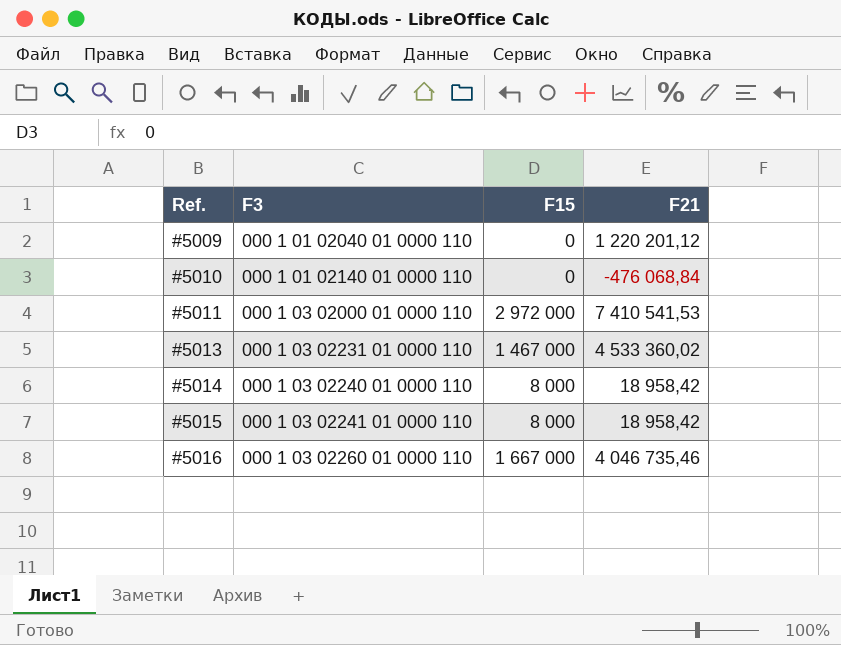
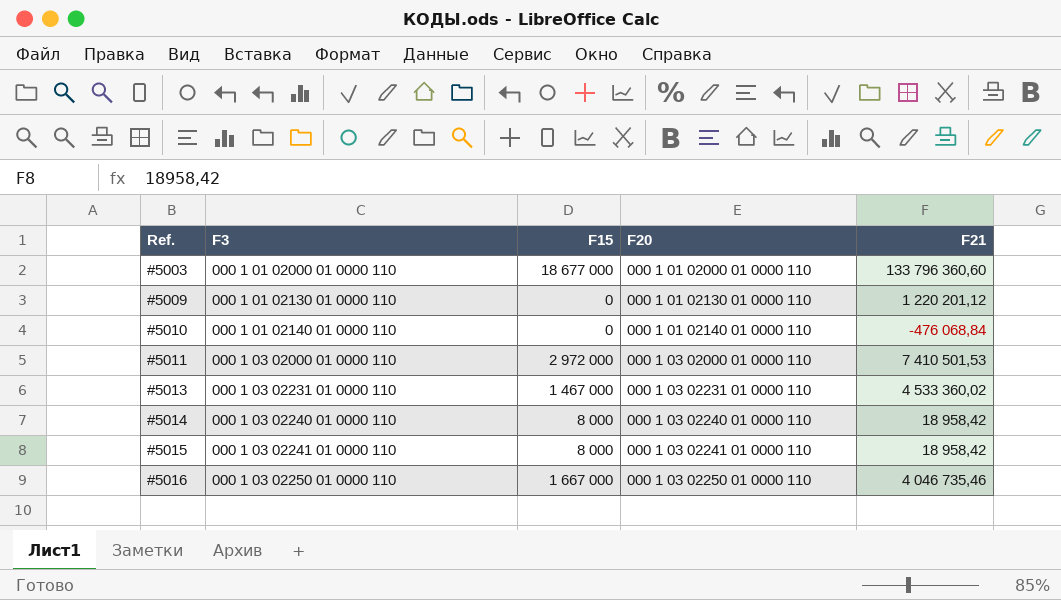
column F20 | position: none -> 4
row #5003: none -> 000 1 01 02000 01 0000 110 | 18 677 000 | 000 1 01 02000 01 0000 110 | 133 796 360,60
#5009 | F3: 000 1 01 02040 01 0000 110 -> 000 1 01 02130 01 0000 110
#5011 | F21: 7 410 541,53 -> 7 410 501,53
#5016 | F3: 000 1 03 02260 01 0000 110 -> 000 1 03 02250 01 0000 110

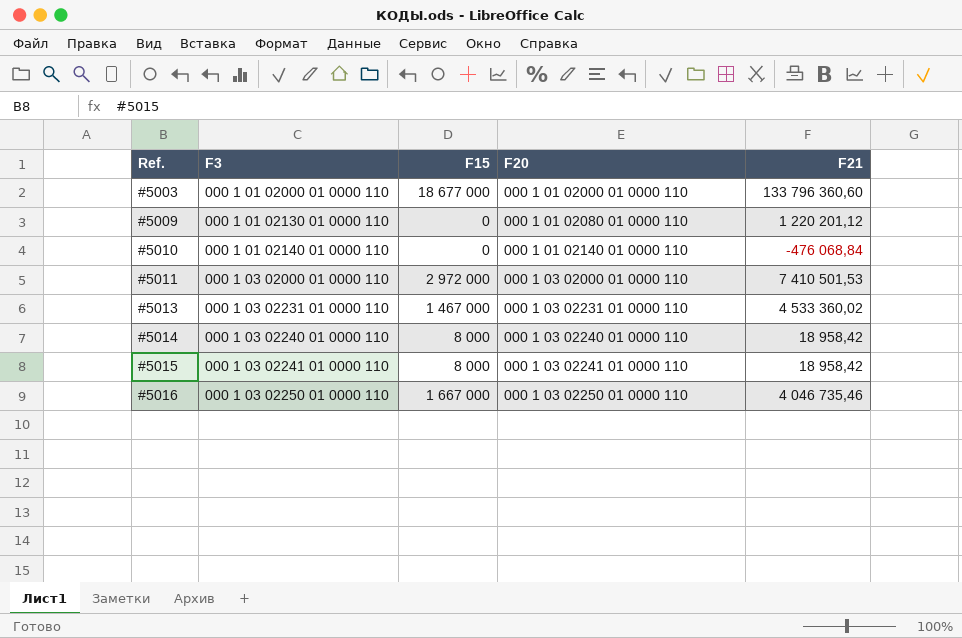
#5009 | F20: 000 1 01 02130 01 0000 110 -> 000 1 01 02080 01 0000 110

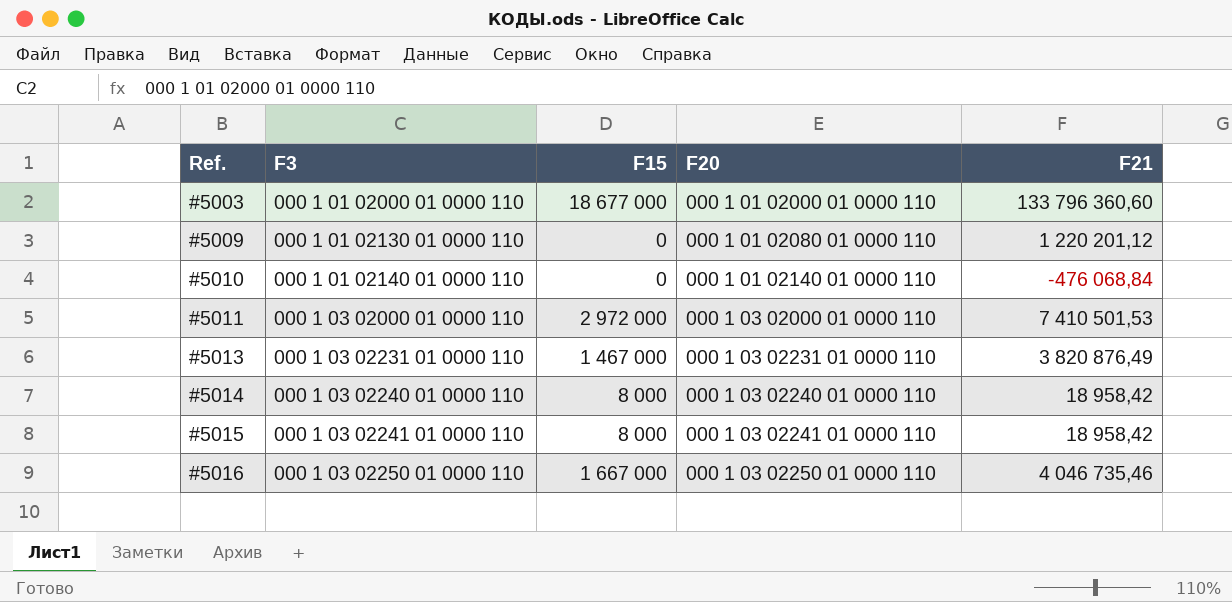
#5013 | F21: 4 533 360,02 -> 3 820 876,49

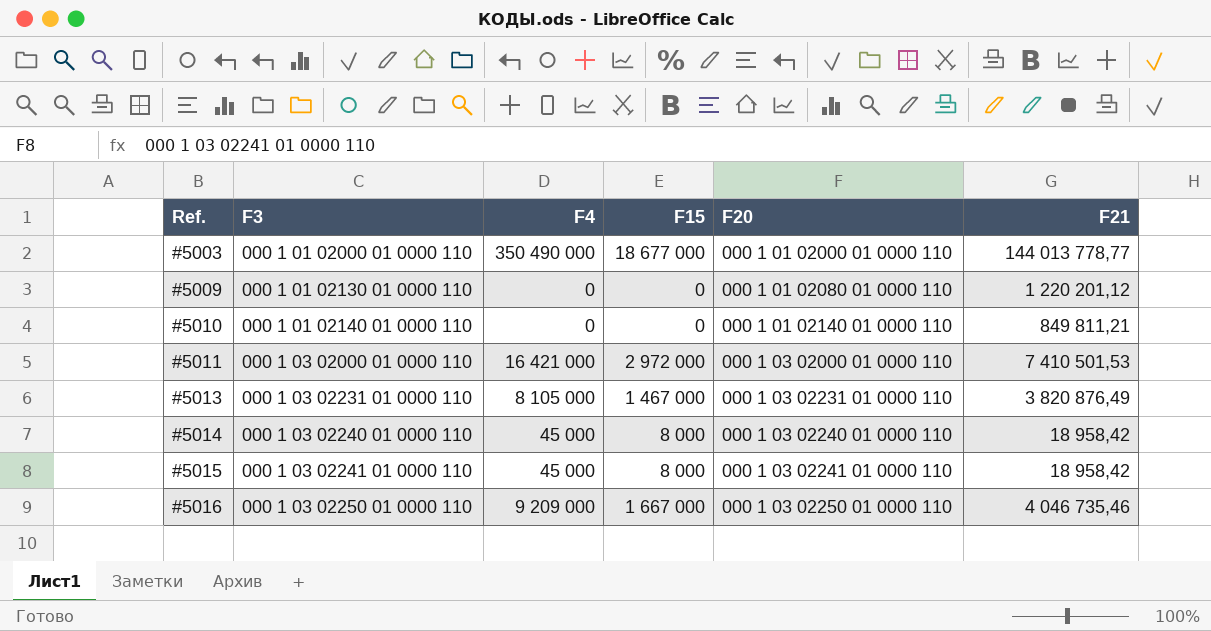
column F4 | position: none -> 3
#5003 | F21: 133 796 360,60 -> 144 013 778,77
#5010 | F21: -476 068,84 -> 849 811,21

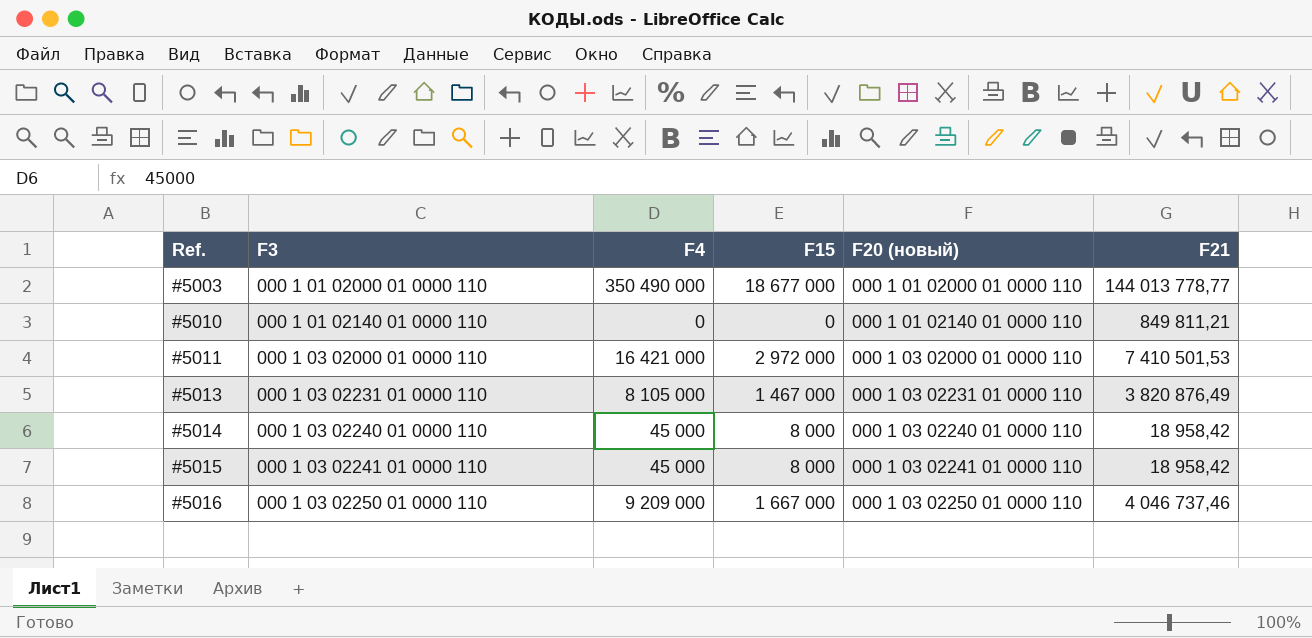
column name: F20 -> F20 (новый)
row #5009: 000 1 01 02130 01 0000 110 | 0 | 0 | 000 1 01 02080 01 0000 110 | 1 220 201,12 -> none
#5016 | F21: 4 046 735,46 -> 4 046 737,46

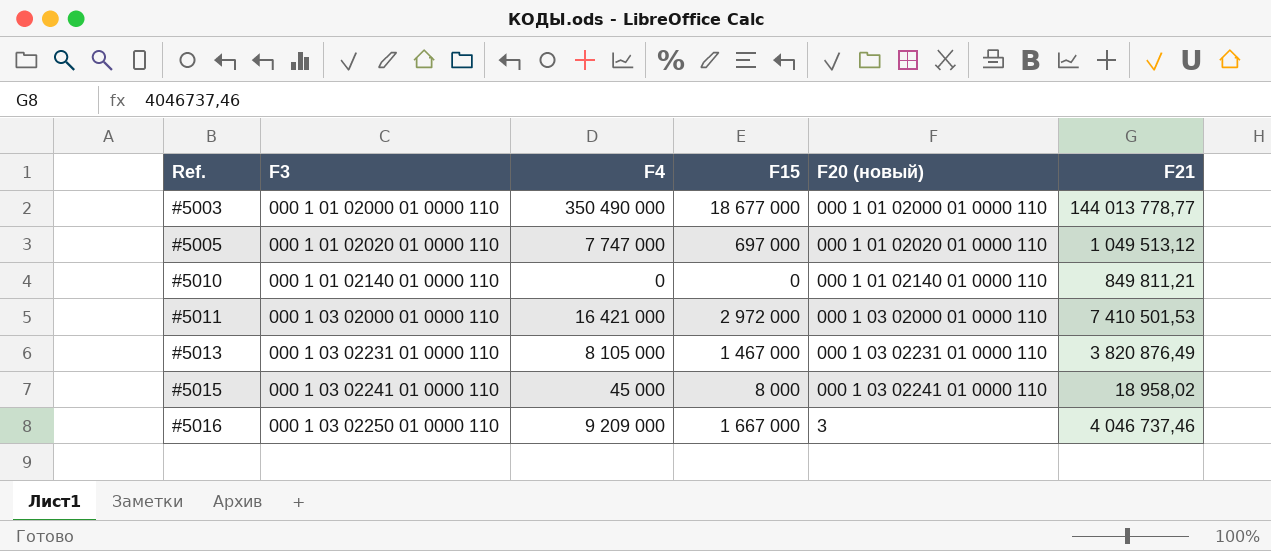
row #5014: 000 1 03 02240 01 0000 110 | 45 000 | 8 000 | 000 1 03 02240 01 0000 110 | 18 958,42 -> none
row #5005: none -> 000 1 01 02020 01 0000 110 | 7 747 000 | 697 000 | 000 1 01 02020 01 0000 110 | 1 049 513,12
#5015 | F21: 18 958,42 -> 18 958,02
#5016 | F20 (новый): 000 1 03 02250 01 0000 110 -> 3

